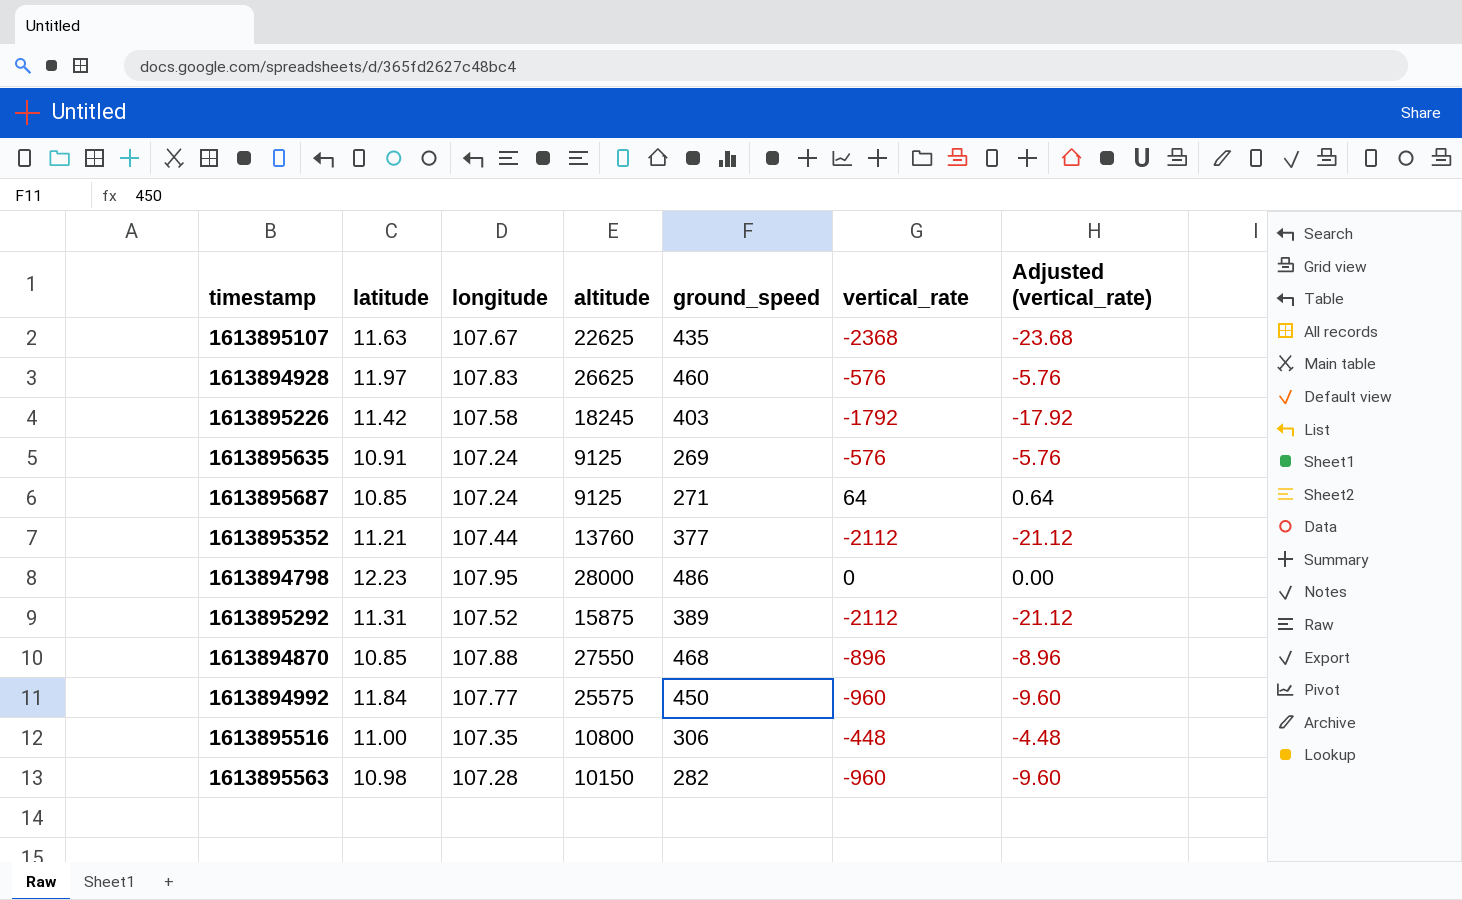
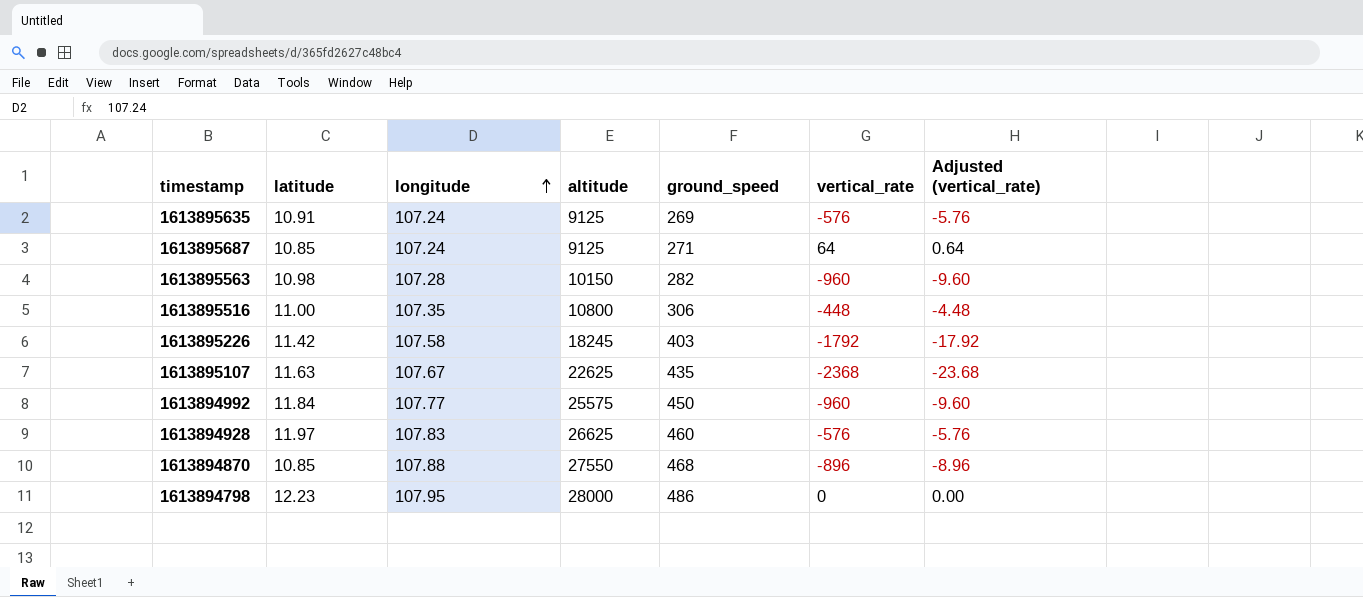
row order: none -> longitude ascending
row 1613895352: 11.21 | 107.44 | 13760 | 377 | -2112 | -21.12 -> none
row 1613895292: 11.31 | 107.52 | 15875 | 389 | -2112 | -21.12 -> none

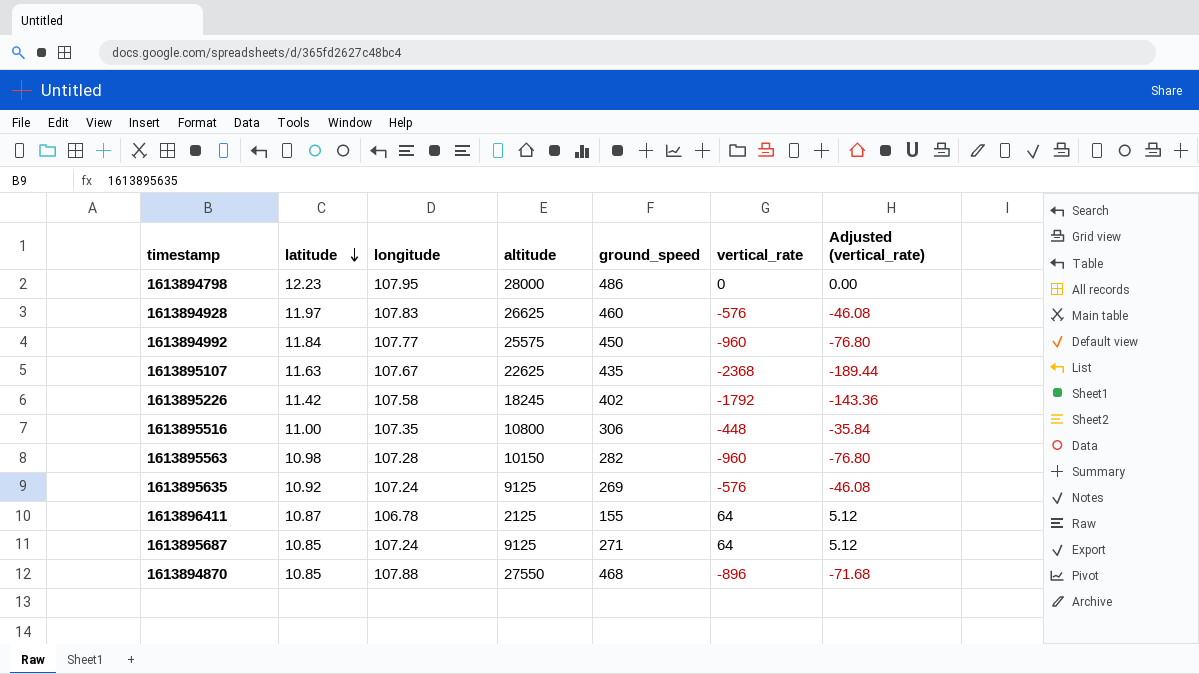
row order: longitude ascending -> latitude descending
column Adjusted (vertical_rate) | formula: [vertical_rate] * 0.01 -> [vertical_rate] * 0.08
1613895226 | ground_speed: 403 -> 402
1613895635 | latitude: 10.91 -> 10.92
row 1613896411: none -> 10.87 | 106.78 | 2125 | 155 | 64 | 5.12

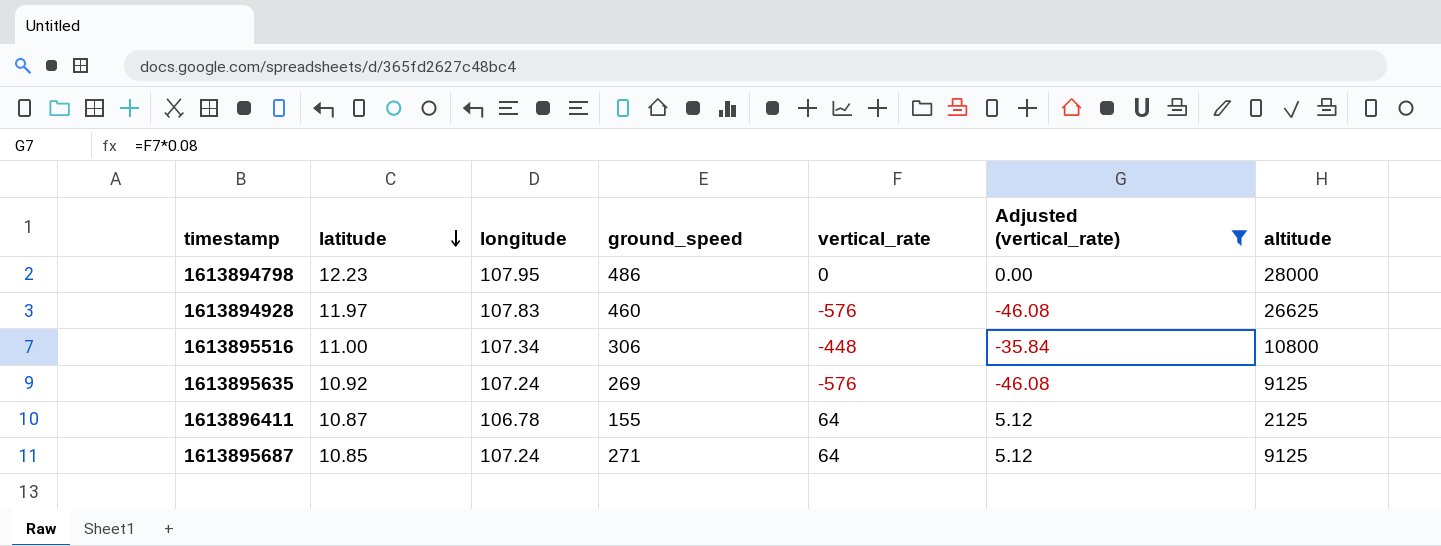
filter: none -> Adjusted (vertical_rate) >= -46.08
column altitude | position: 4 -> 7
1613895516 | longitude: 107.35 -> 107.34

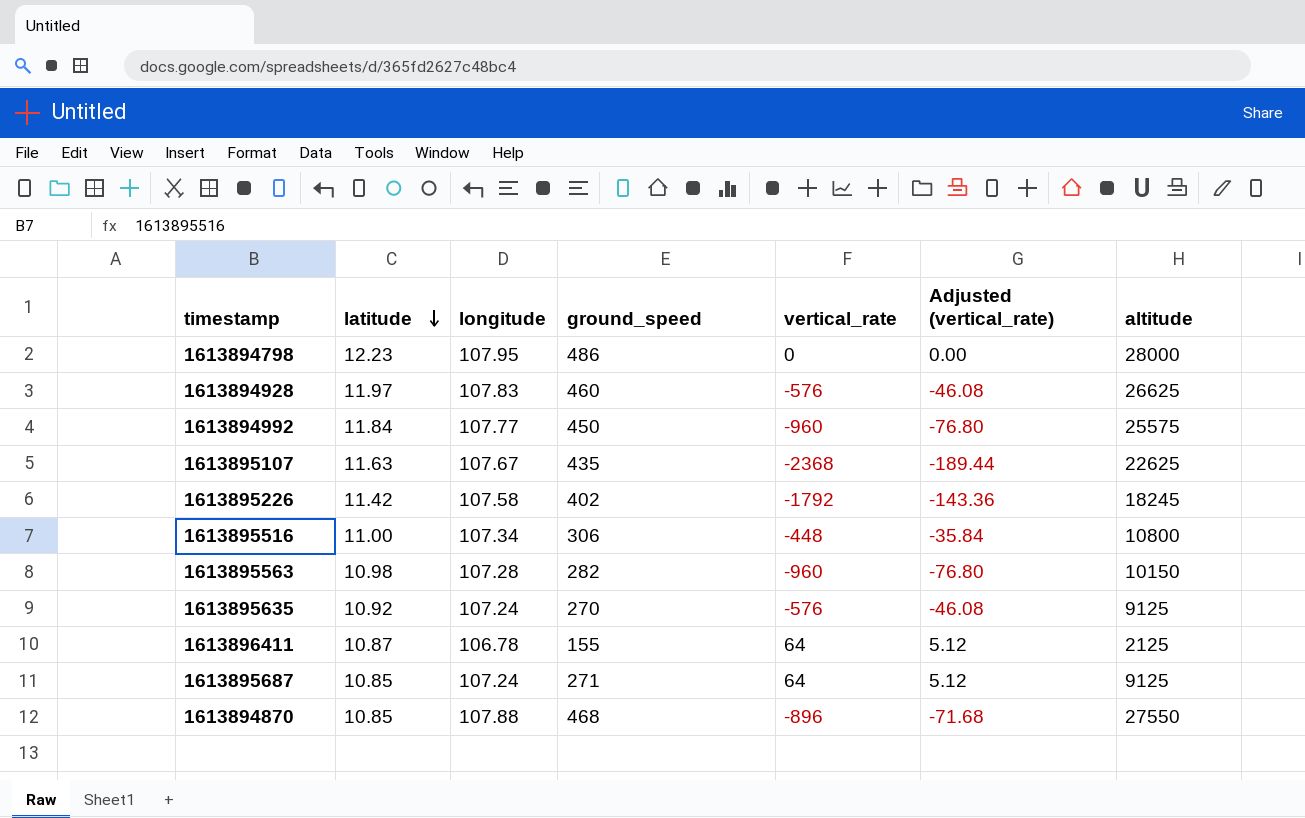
filter: Adjusted (vertical_rate) >= -46.08 -> none
1613895635 | ground_speed: 269 -> 270

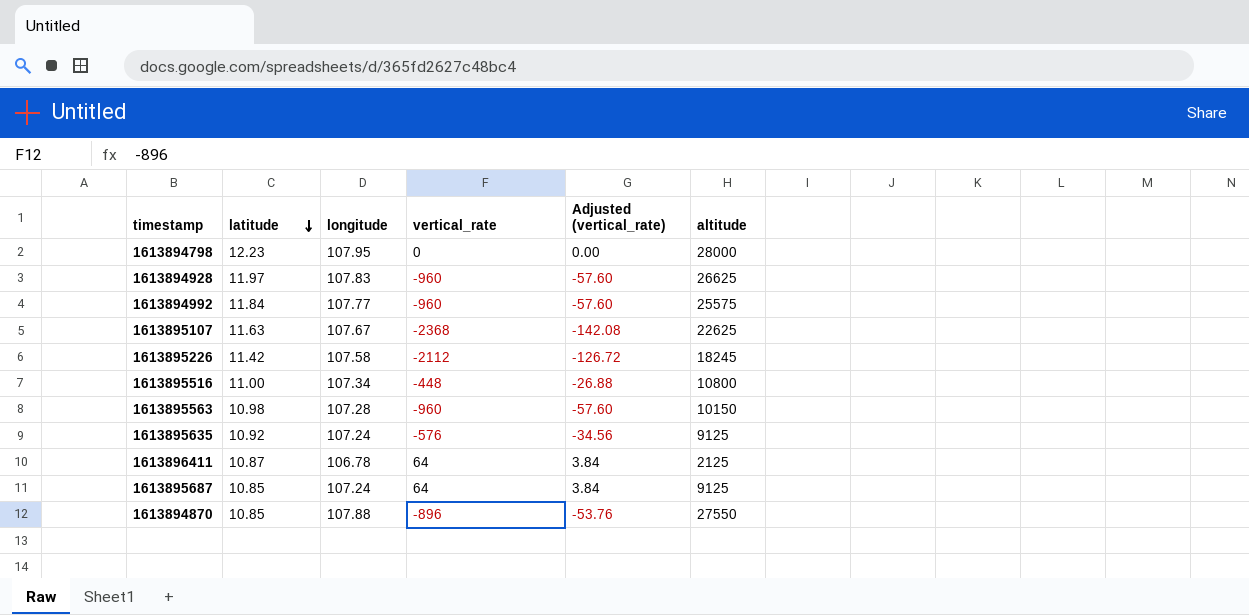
column ground_speed | position: 4 -> none
column Adjusted (vertical_rate) | formula: [vertical_rate] * 0.08 -> [vertical_rate] * 0.06
1613894928 | vertical_rate: -576 -> -960
1613895226 | vertical_rate: -1792 -> -2112

